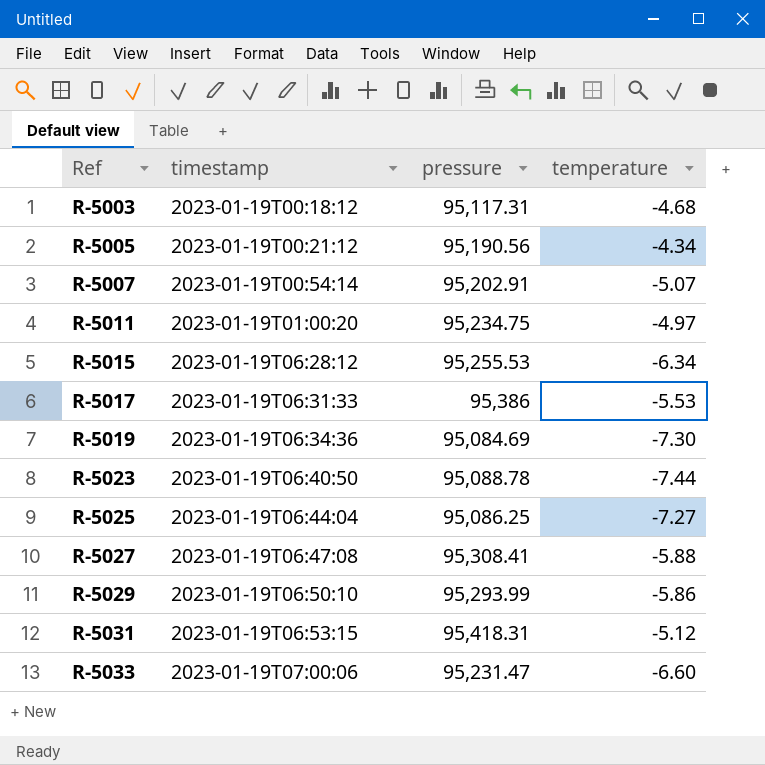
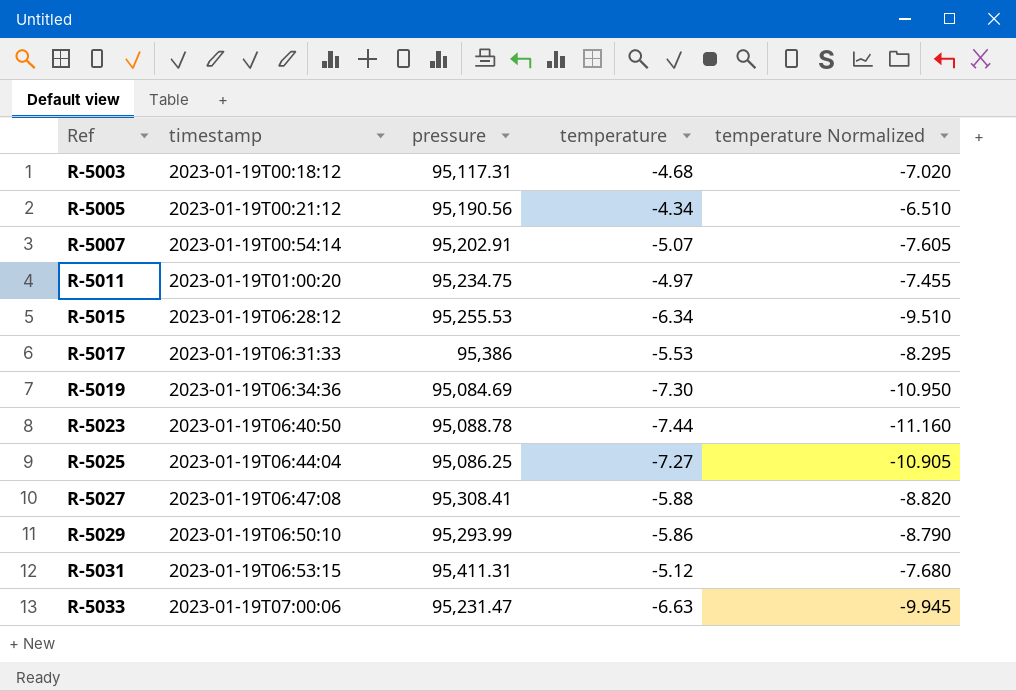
column temperature Normalized | formula: none -> [temperature] * 1.5
R-5031 | pressure: 95,418.31 -> 95,411.31
R-5033 | temperature: -6.60 -> -6.63

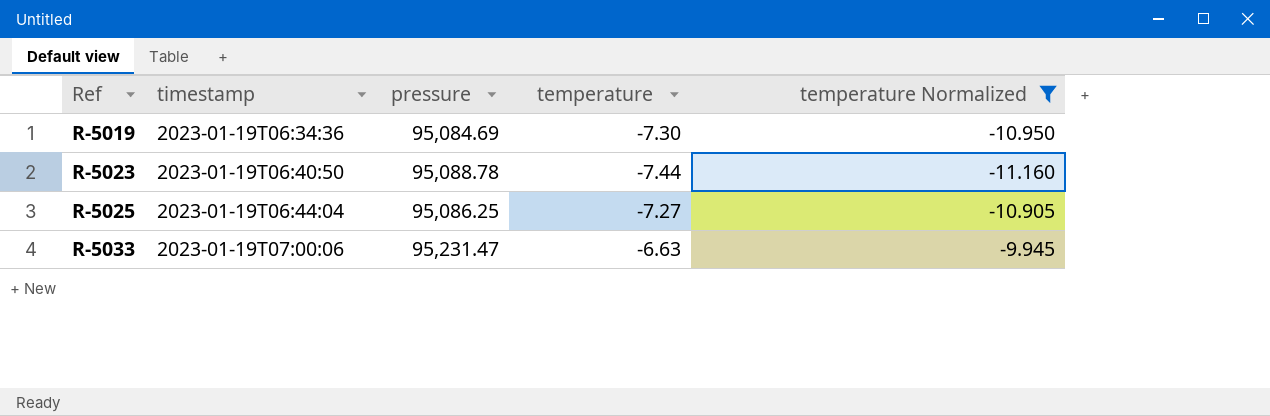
filter: none -> temperature Normalized <= -9.945

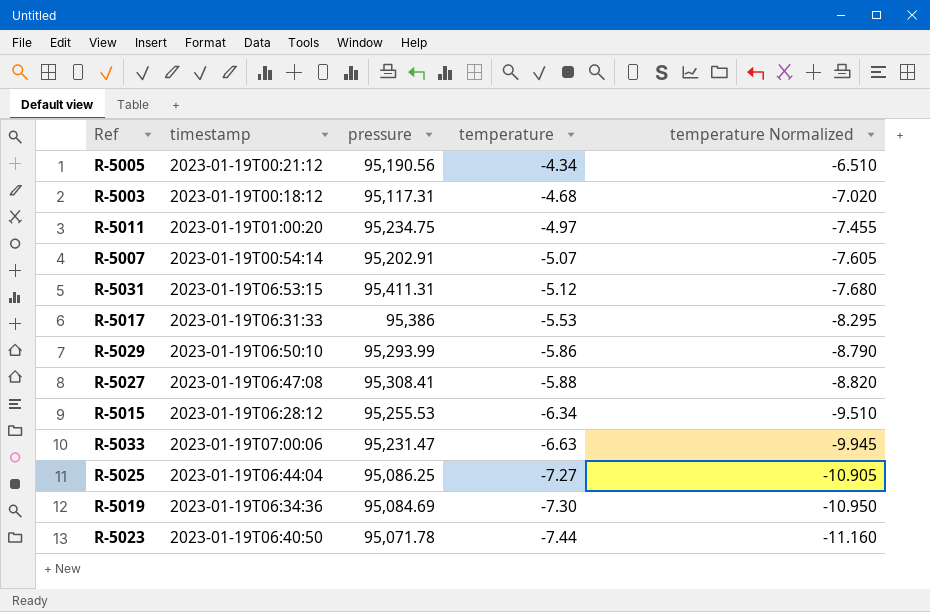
filter: temperature Normalized <= -9.945 -> none
row order: Ref ascending -> temperature descending
R-5023 | pressure: 95,088.78 -> 95,071.78

